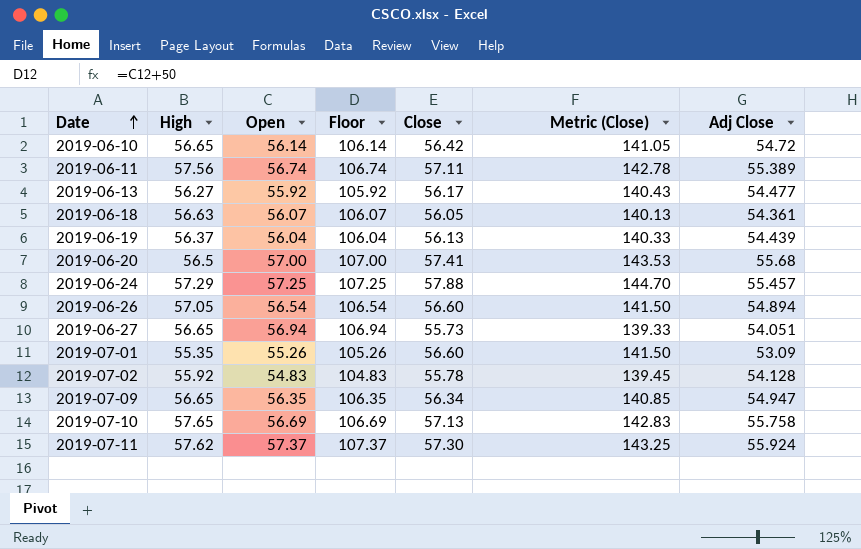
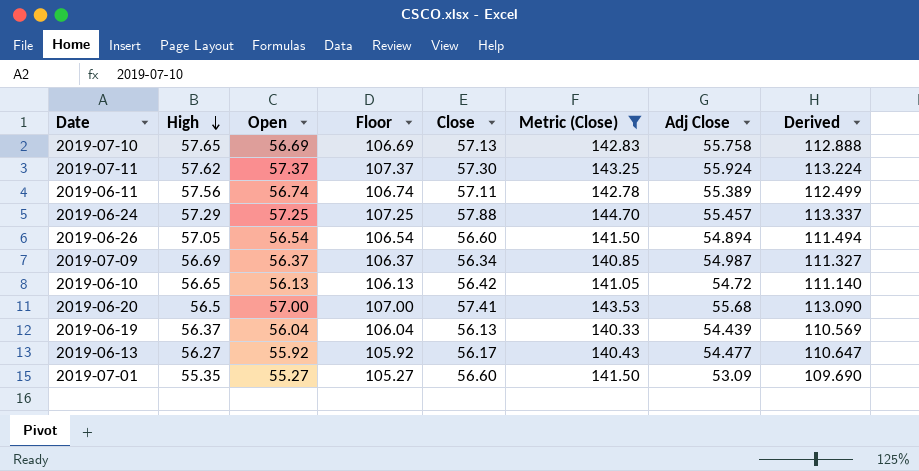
filter: none -> Metric (Close) >= 140.33
row order: Date ascending -> High descending
column Derived | formula: none -> [Close] + [Adj Close]
2019-07-09 | High: 56.65 -> 56.69
2019-07-09 | Open: 56.35 -> 56.37
2019-07-09 | Floor: 106.35 -> 106.37
2019-07-09 | Adj Close: 54.947 -> 54.987
2019-06-10 | Open: 56.14 -> 56.13
2019-06-10 | Floor: 106.14 -> 106.13
2019-07-01 | Open: 55.26 -> 55.27
2019-07-01 | Floor: 105.26 -> 105.27

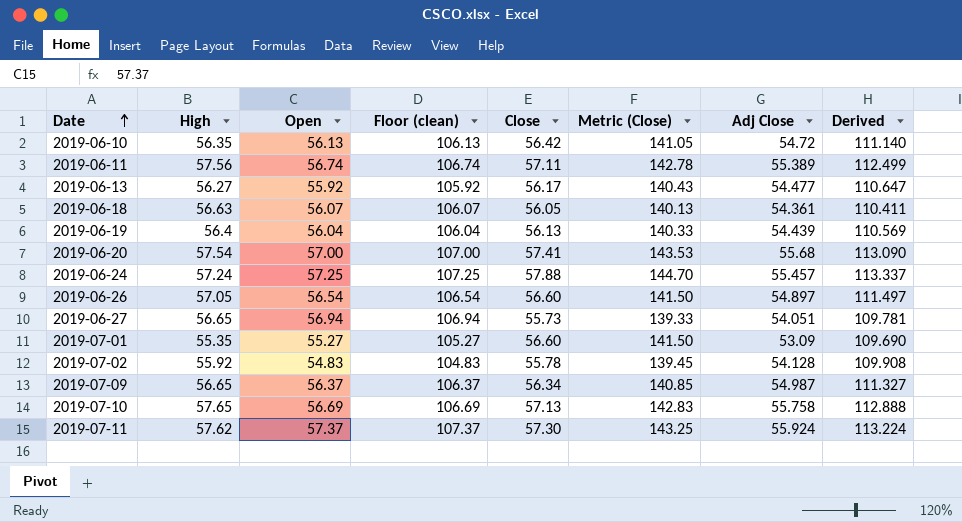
filter: Metric (Close) >= 140.33 -> none
row order: High descending -> Date ascending
column name: Floor -> Floor (clean)
2019-06-10 | High: 56.65 -> 56.35
2019-06-19 | High: 56.37 -> 56.4
2019-06-20 | High: 56.5 -> 57.54
2019-06-24 | High: 57.29 -> 57.24
2019-06-26 | Adj Close: 54.894 -> 54.897
2019-06-26 | Derived: 111.494 -> 111.497
2019-07-09 | High: 56.69 -> 56.65

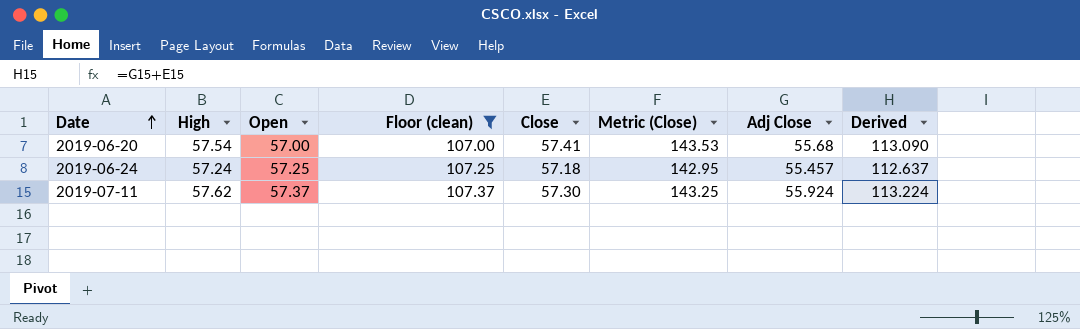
filter: none -> Floor (clean) >= 107.00
2019-06-24 | Close: 57.88 -> 57.18
2019-06-24 | Metric (Close): 144.70 -> 142.95
2019-06-24 | Derived: 113.337 -> 112.637

